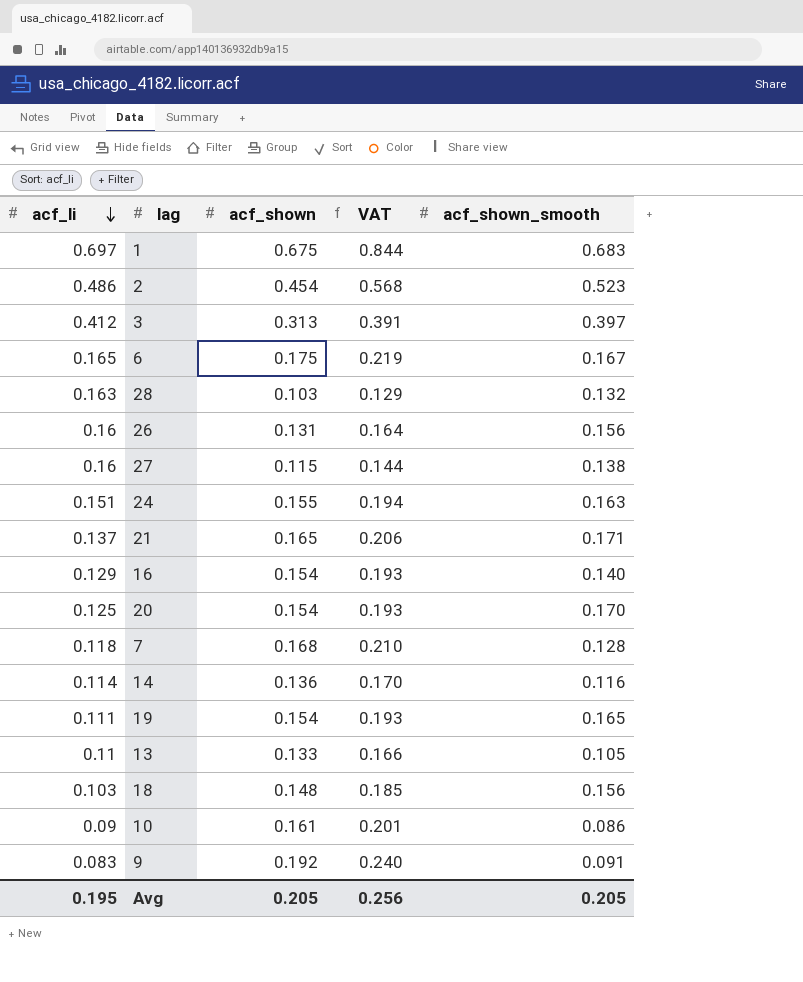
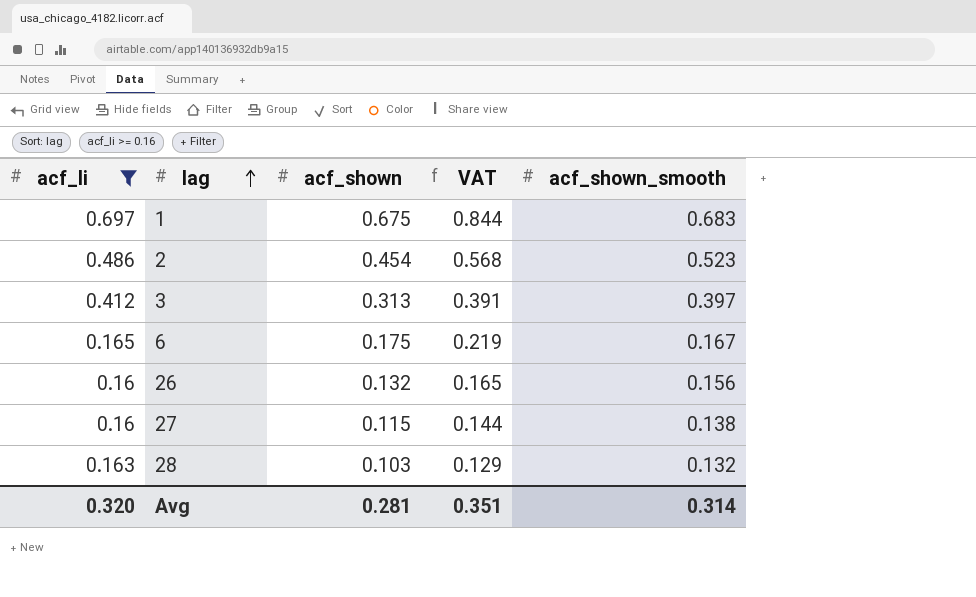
filter: none -> acf_li >= 0.16
row order: acf_li descending -> lag ascending
26 | acf_shown: 0.131 -> 0.132
26 | VAT: 0.164 -> 0.165
Avg | acf_li: 0.195 -> 0.320
Avg | acf_shown: 0.205 -> 0.281
Avg | VAT: 0.256 -> 0.351
Avg | acf_shown_smooth: 0.205 -> 0.314

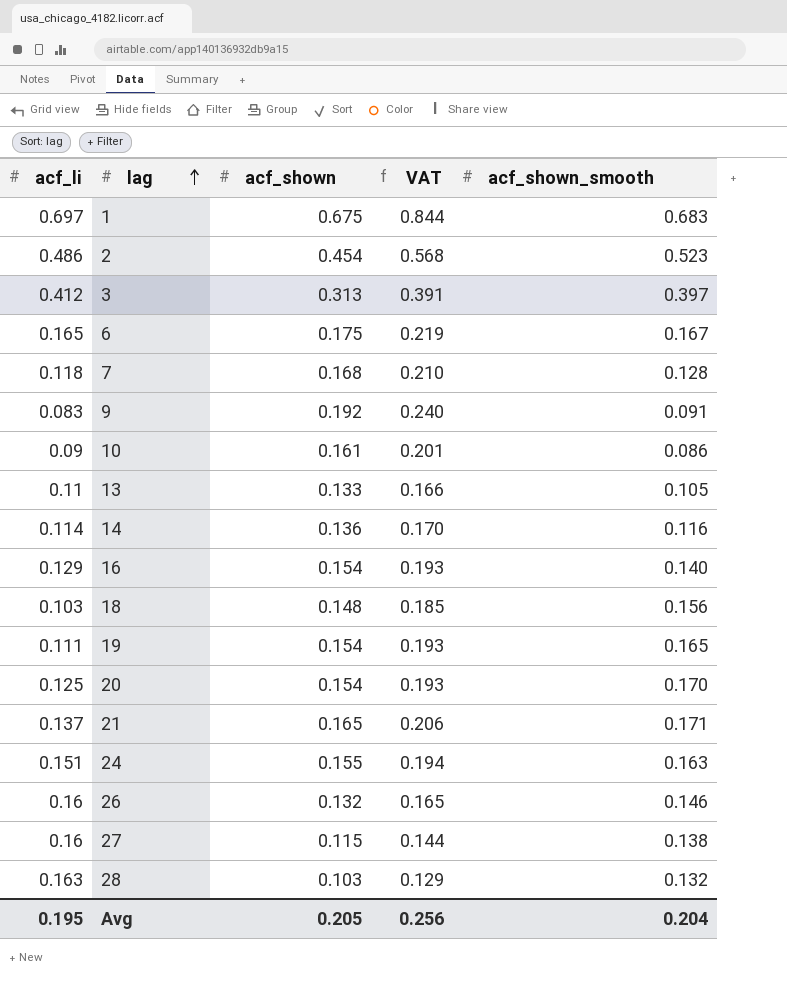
filter: acf_li >= 0.16 -> none
26 | acf_shown_smooth: 0.156 -> 0.146
Avg | acf_li: 0.320 -> 0.195
Avg | acf_shown: 0.281 -> 0.205
Avg | VAT: 0.351 -> 0.256
Avg | acf_shown_smooth: 0.314 -> 0.204

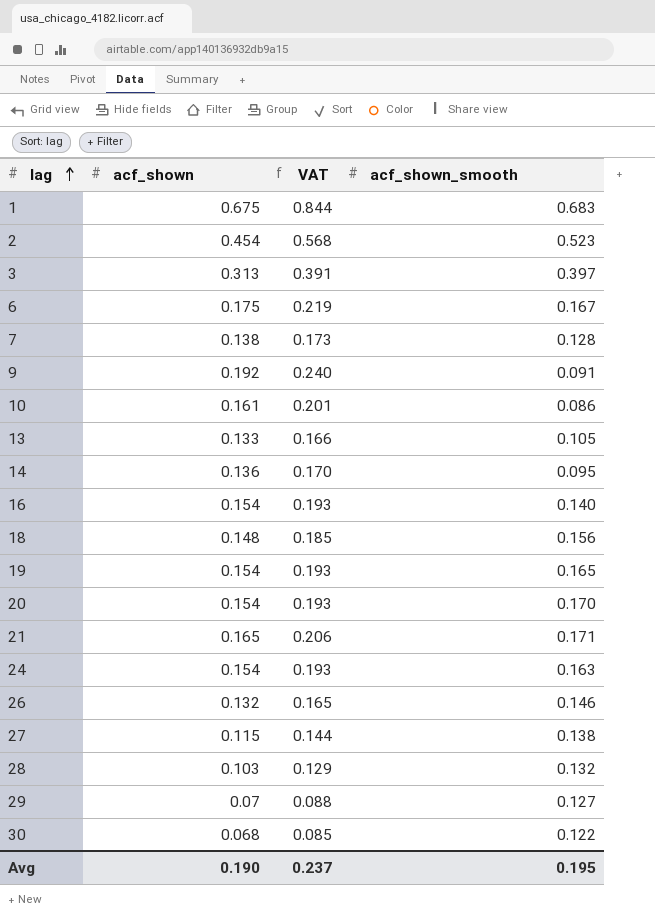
column acf_li | position: 1 -> none
7 | acf_shown: 0.168 -> 0.138
7 | VAT: 0.210 -> 0.173
14 | acf_shown_smooth: 0.116 -> 0.095
24 | acf_shown: 0.155 -> 0.154
24 | VAT: 0.194 -> 0.193
row 29: none -> 0.07 | 0.088 | 0.127
row 30: none -> 0.068 | 0.085 | 0.122
Avg | acf_shown: 0.205 -> 0.190
Avg | VAT: 0.256 -> 0.237
Avg | acf_shown_smooth: 0.204 -> 0.195

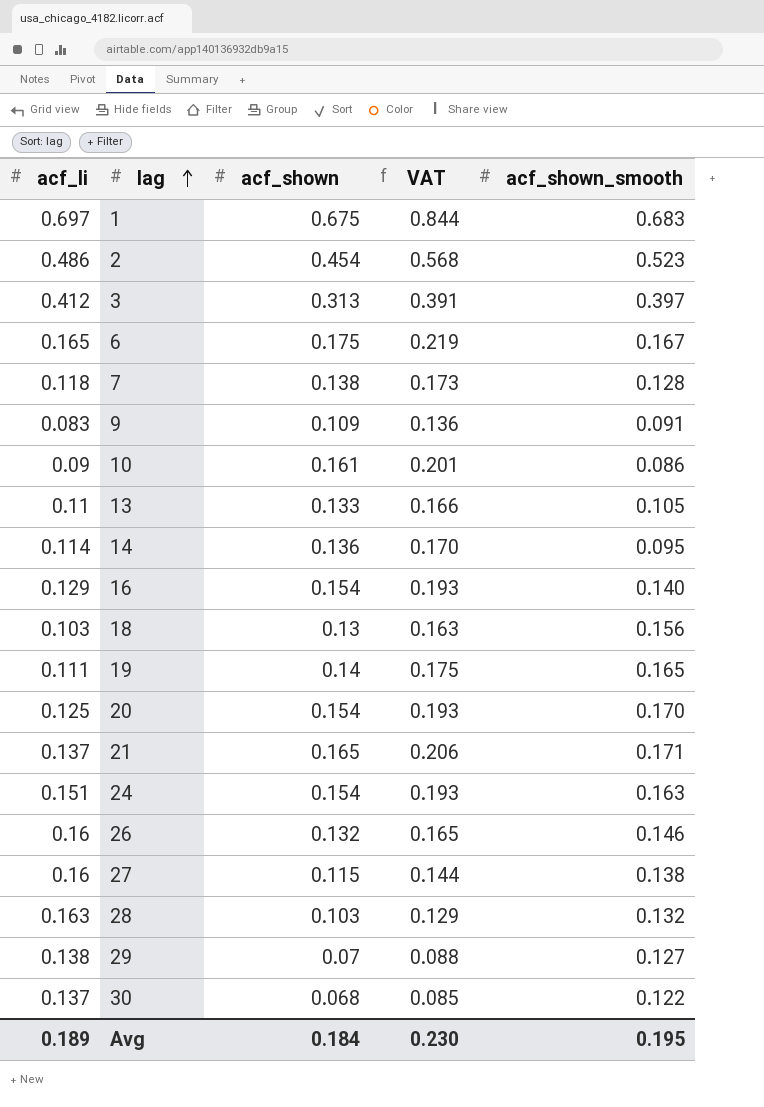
column acf_li | position: none -> 1
9 | acf_shown: 0.192 -> 0.109
9 | VAT: 0.240 -> 0.136
18 | acf_shown: 0.148 -> 0.13
18 | VAT: 0.185 -> 0.163
19 | acf_shown: 0.154 -> 0.14
19 | VAT: 0.193 -> 0.175
Avg | acf_shown: 0.190 -> 0.184
Avg | VAT: 0.237 -> 0.230

